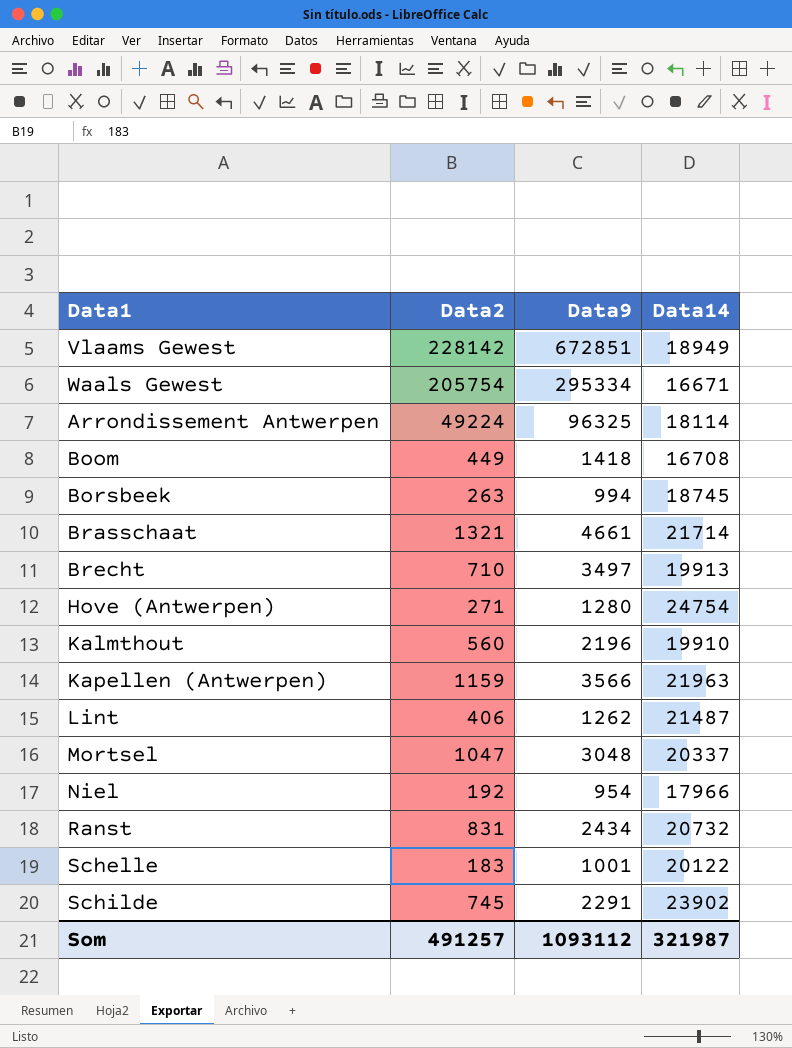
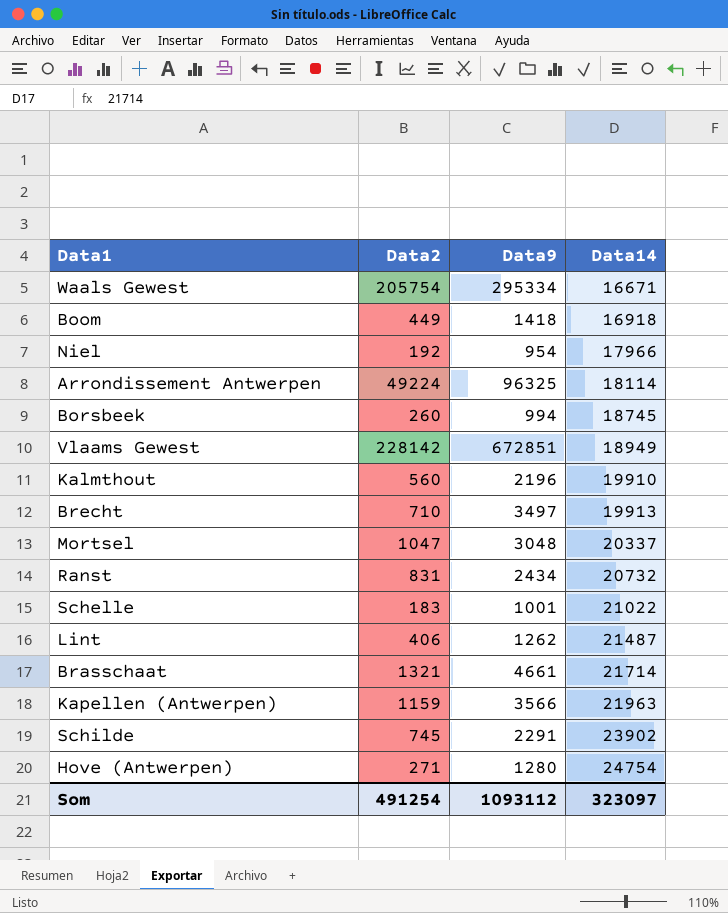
row order: none -> Data14 ascending
Boom | Data14: 16708 -> 16918
Borsbeek | Data2: 263 -> 260
Schelle | Data14: 20122 -> 21022
Som | Data2: 491257 -> 491254
Som | Data14: 321987 -> 323097

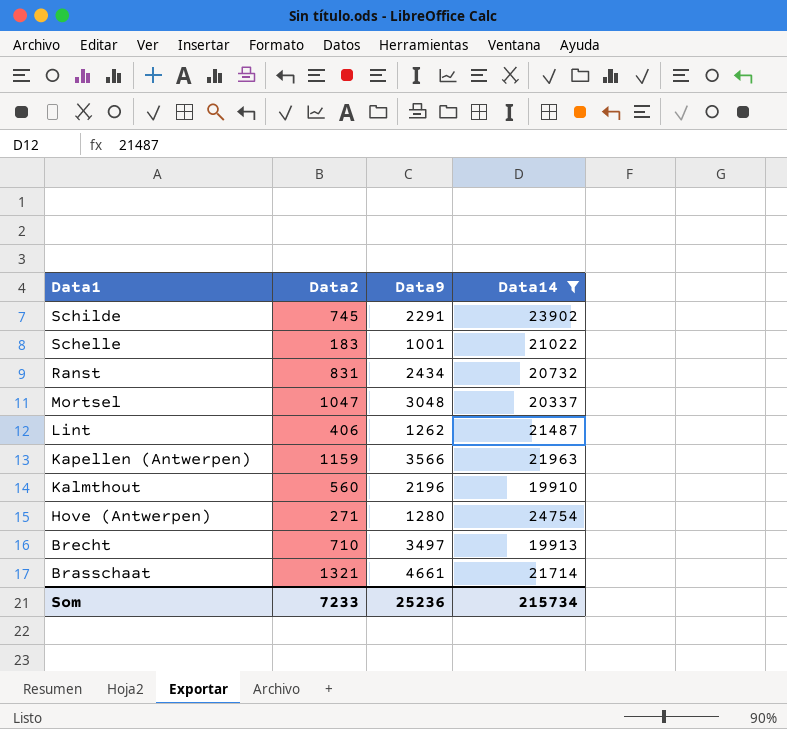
filter: none -> Data14 >= 19910
row order: Data14 ascending -> Data1 descending
Som | Data2: 491254 -> 7233
Som | Data9: 1093112 -> 25236
Som | Data14: 323097 -> 215734

